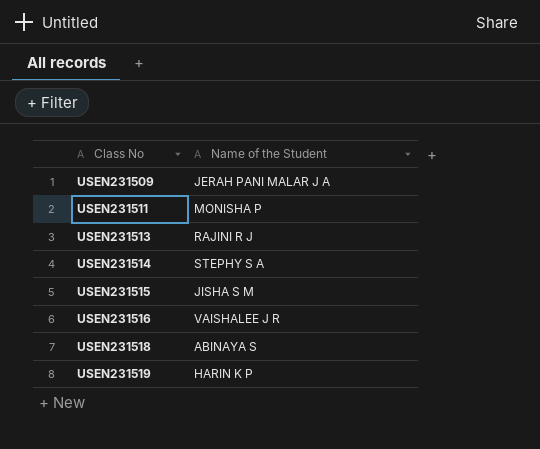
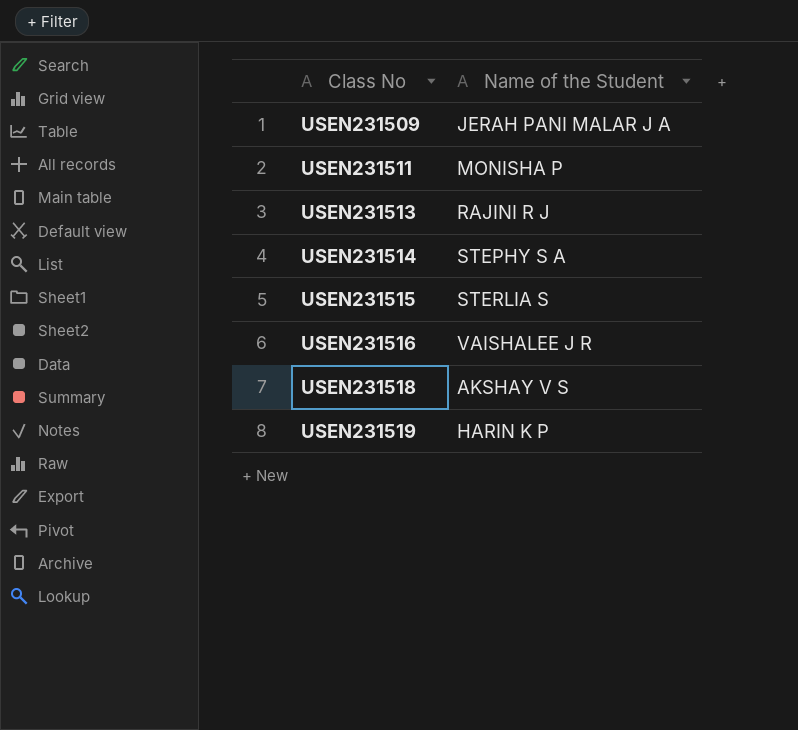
USEN231515 | Name of the Student: JISHA S M -> STERLIA S
USEN231518 | Name of the Student: ABINAYA S -> AKSHAY V S

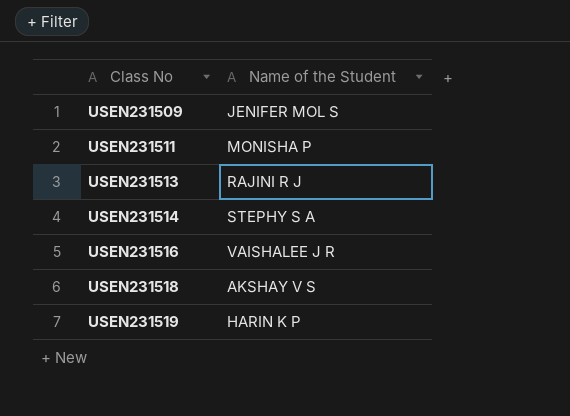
row USEN231515: STERLIA S -> none
USEN231509 | Name of the Student: JERAH PANI MALAR J A -> JENIFER MOL S

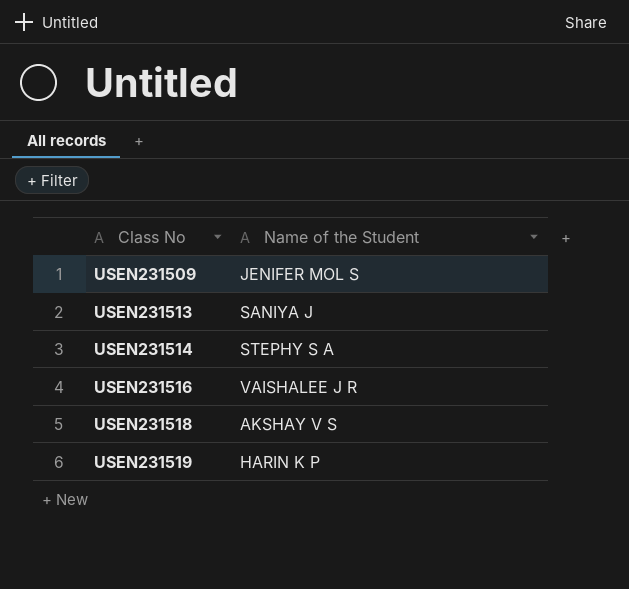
row USEN231511: MONISHA P -> none
USEN231513 | Name of the Student: RAJINI R J -> SANIYA J

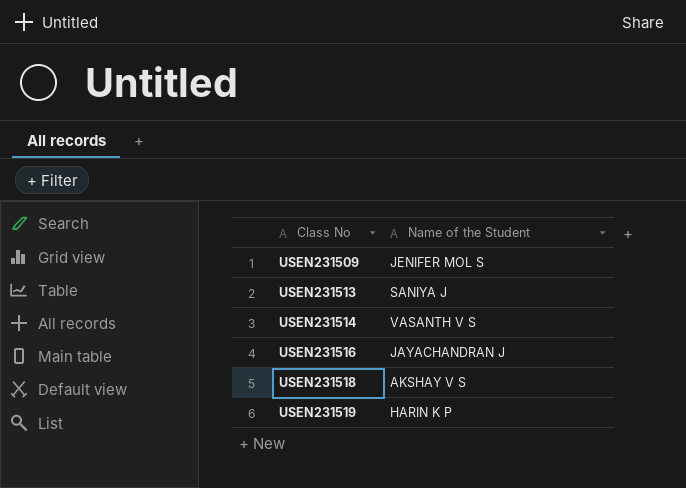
USEN231514 | Name of the Student: STEPHY S A -> VASANTH V S
USEN231516 | Name of the Student: VAISHALEE J R -> JAYACHANDRAN J

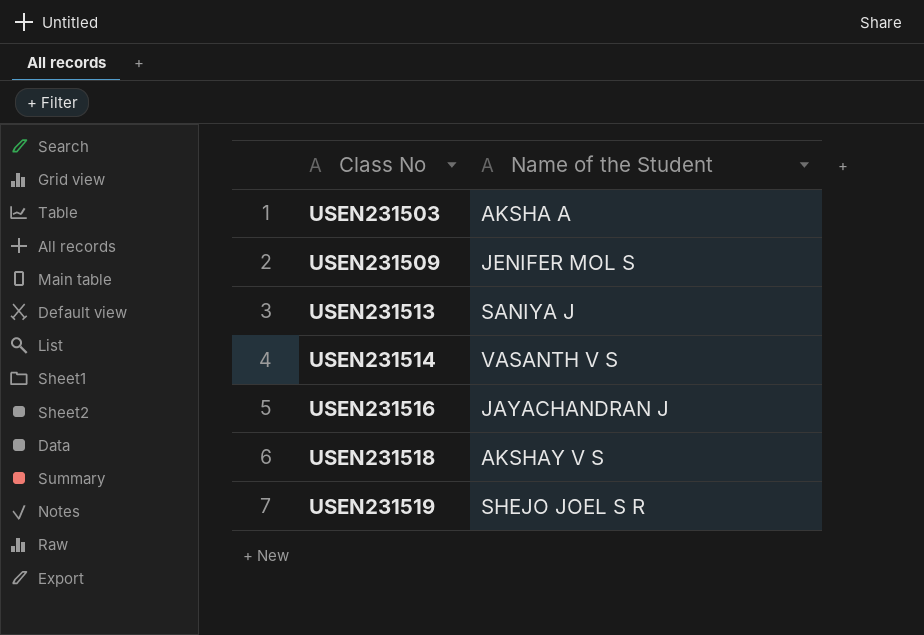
row USEN231503: none -> AKSHA A
USEN231519 | Name of the Student: HARIN K P -> SHEJO JOEL S R

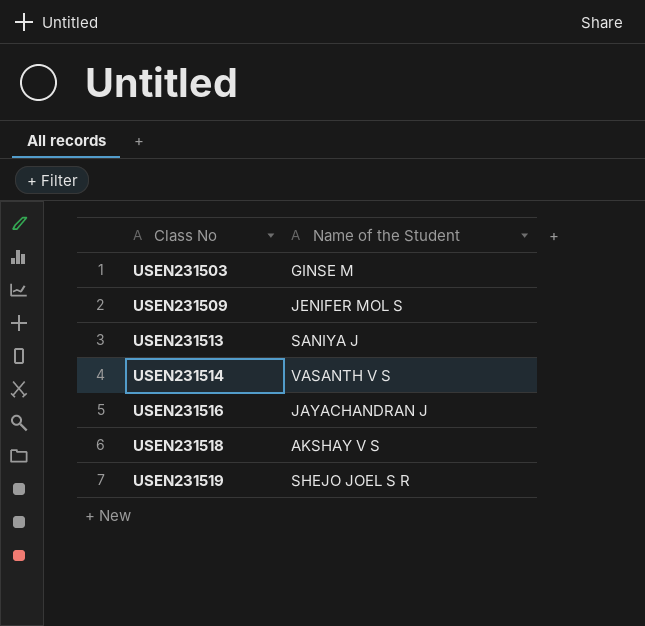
USEN231503 | Name of the Student: AKSHA A -> GINSE M

